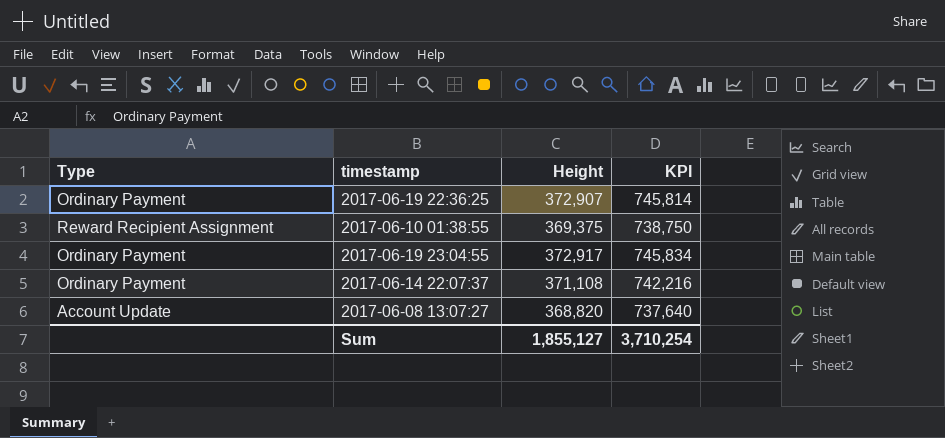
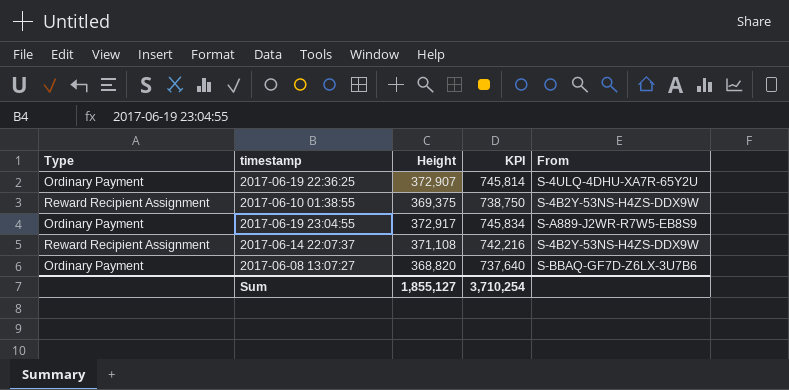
column From | position: none -> 5
2017-06-14 22:07:37 | Type: Ordinary Payment -> Reward Recipient Assignment
2017-06-08 13:07:27 | Type: Account Update -> Ordinary Payment

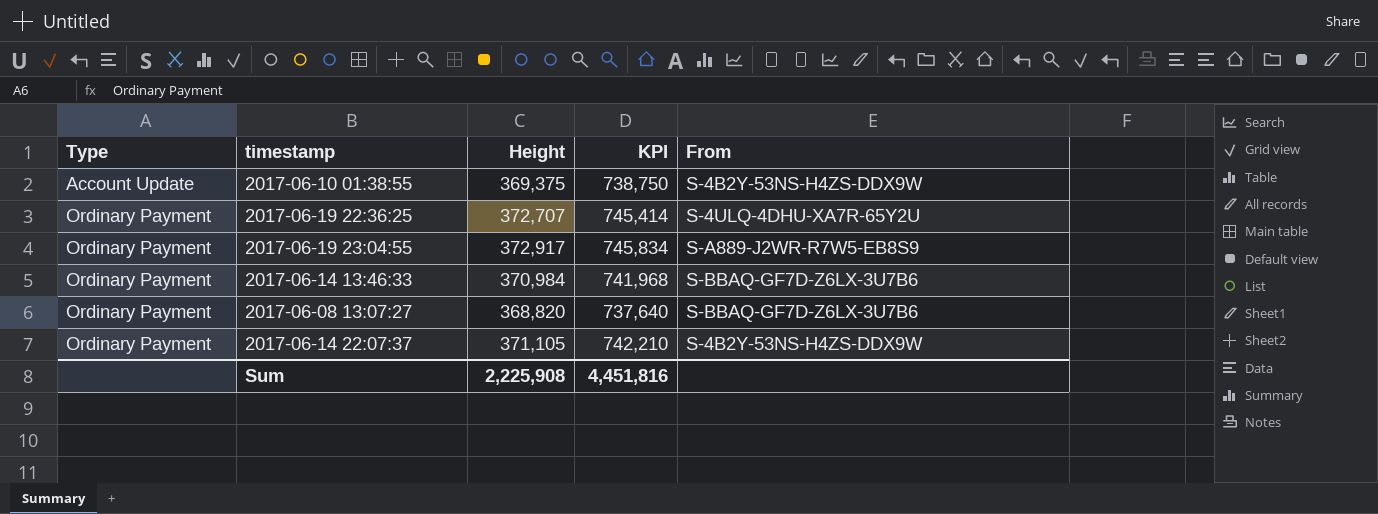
row order: none -> Type ascending
2017-06-10 01:38:55 | Type: Reward Recipient Assignment -> Account Update
2017-06-19 22:36:25 | Height: 372,907 -> 372,707
2017-06-19 22:36:25 | KPI: 745,814 -> 745,414
row 2017-06-14 13:46:33: none -> Ordinary Payment | 370,984 | 741,968 | S-BBAQ-GF7D-Z6LX-3U7B6
2017-06-14 22:07:37 | Type: Reward Recipient Assignment -> Ordinary Payment
2017-06-14 22:07:37 | Height: 371,108 -> 371,105
2017-06-14 22:07:37 | KPI: 742,216 -> 742,210
Sum | Height: 1,855,127 -> 2,225,908
Sum | KPI: 3,710,254 -> 4,451,816

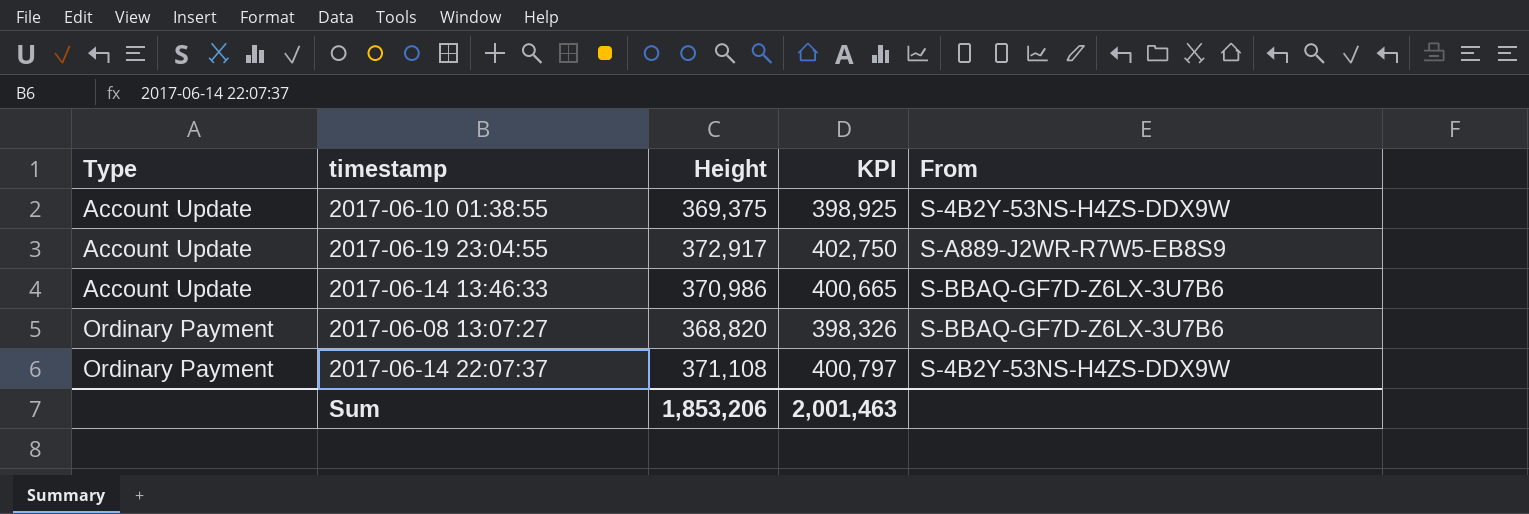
column KPI | formula: [Height] * 2 -> [Height] * 1.08
row 2017-06-19 22:36:25: Ordinary Payment | 372,707 | 745,414 | S-4ULQ-4DHU-XA7R-65Y2U -> none
2017-06-19 23:04:55 | Type: Ordinary Payment -> Account Update
2017-06-14 13:46:33 | Type: Ordinary Payment -> Account Update
2017-06-14 13:46:33 | Height: 370,984 -> 370,986
2017-06-14 22:07:37 | Height: 371,105 -> 371,108
Sum | Height: 2,225,908 -> 1,853,206
Sum | KPI: 4,451,816 -> 2,001,463

